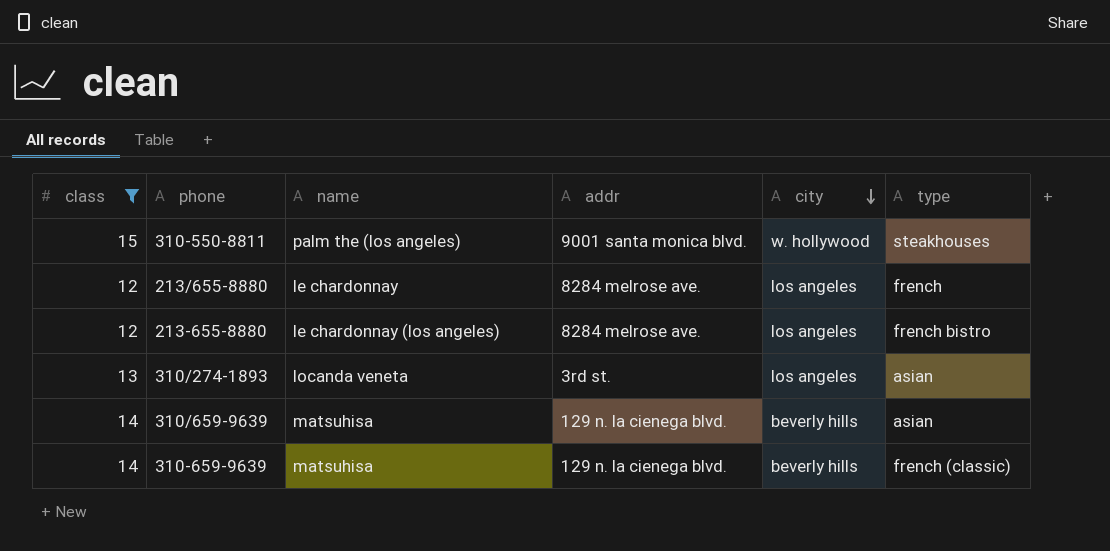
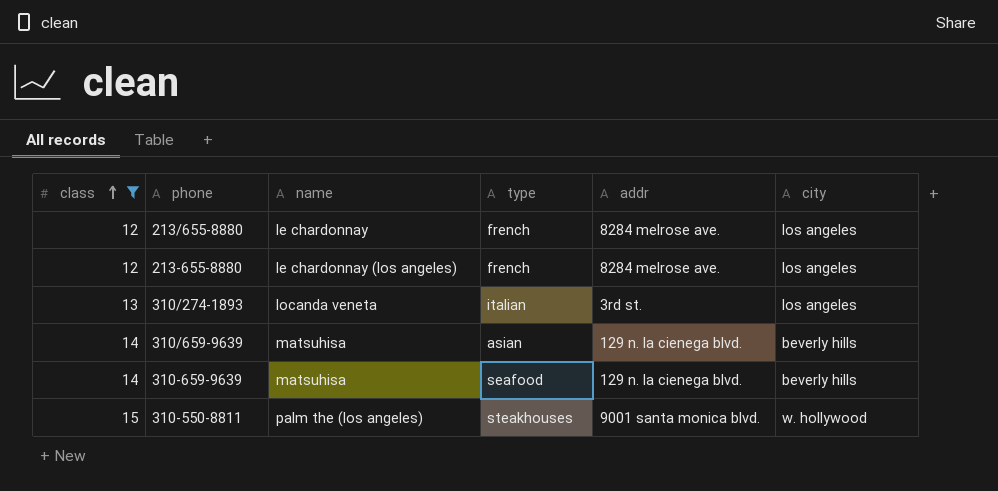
row order: city descending -> class ascending
column type | position: 6 -> 4
213-655-8880 | type: french bistro -> french
310/274-1893 | type: asian -> italian
310-659-9639 | type: french (classic) -> seafood

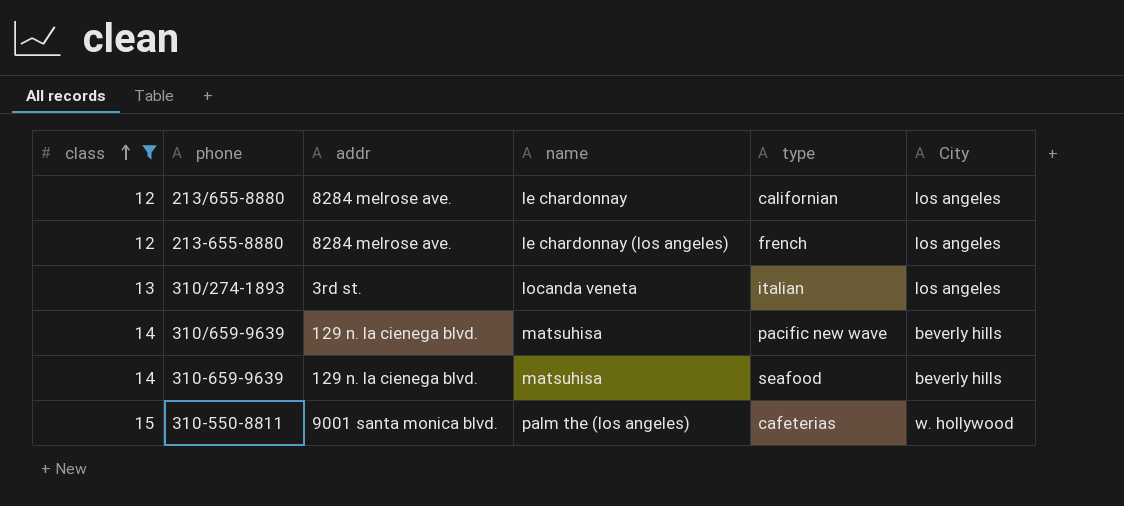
column addr | position: 5 -> 3
column name: city -> City
213/655-8880 | type: french -> californian
310/659-9639 | type: asian -> pacific new wave
310-550-8811 | type: steakhouses -> cafeterias

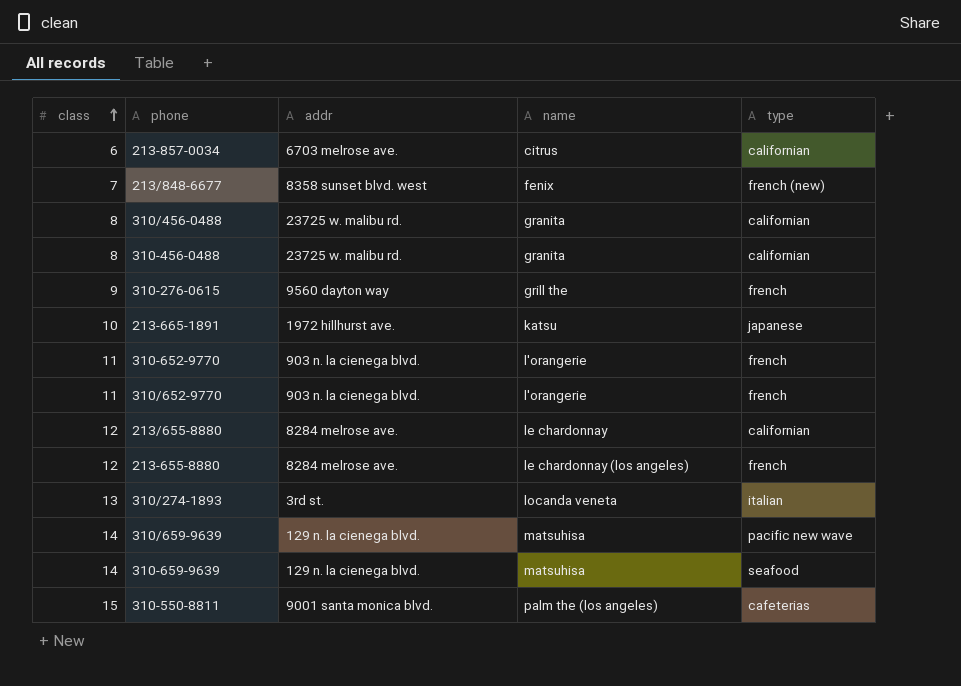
filter: class >= 12 -> none
column City | position: 6 -> none

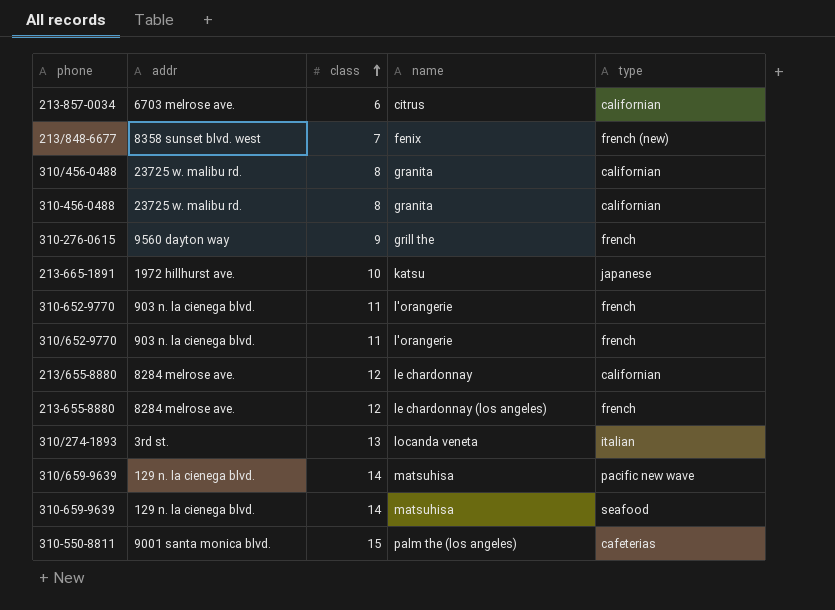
column class | position: 1 -> 3

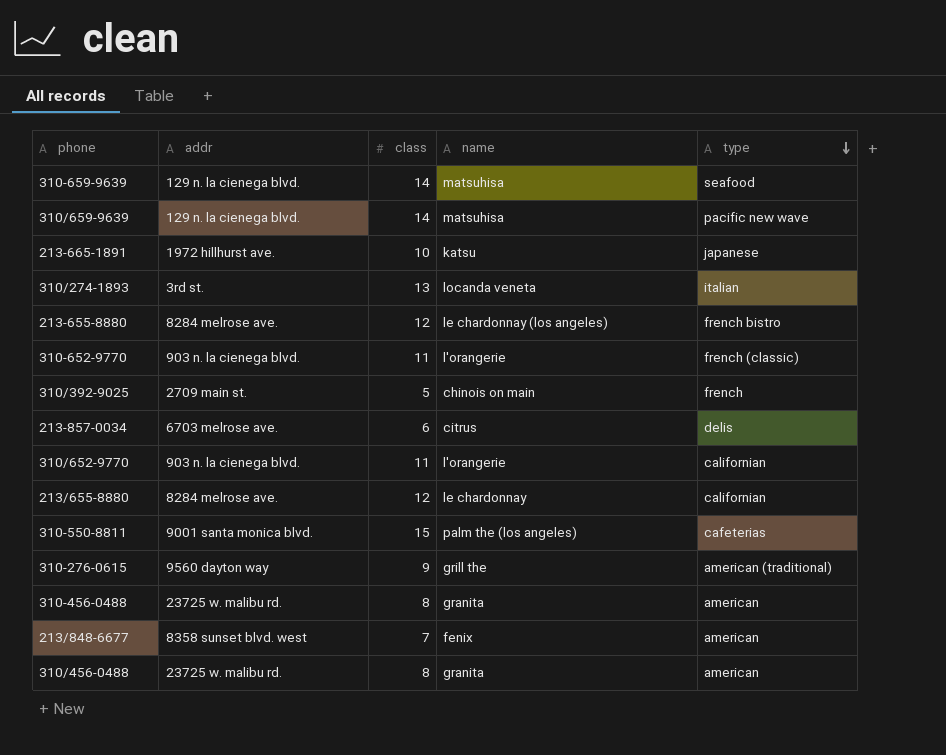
row order: class ascending -> type descending
213-655-8880 | type: french -> french bistro
310-652-9770 | type: french -> french (classic)
row 310/392-9025: none -> 2709 main st. | 5 | chinois on main | french
213-857-0034 | type: californian -> delis
310/652-9770 | type: french -> californian
310-276-0615 | type: french -> american (traditional)
310-456-0488 | type: californian -> american
213/848-6677 | type: french (new) -> american
310/456-0488 | type: californian -> american

